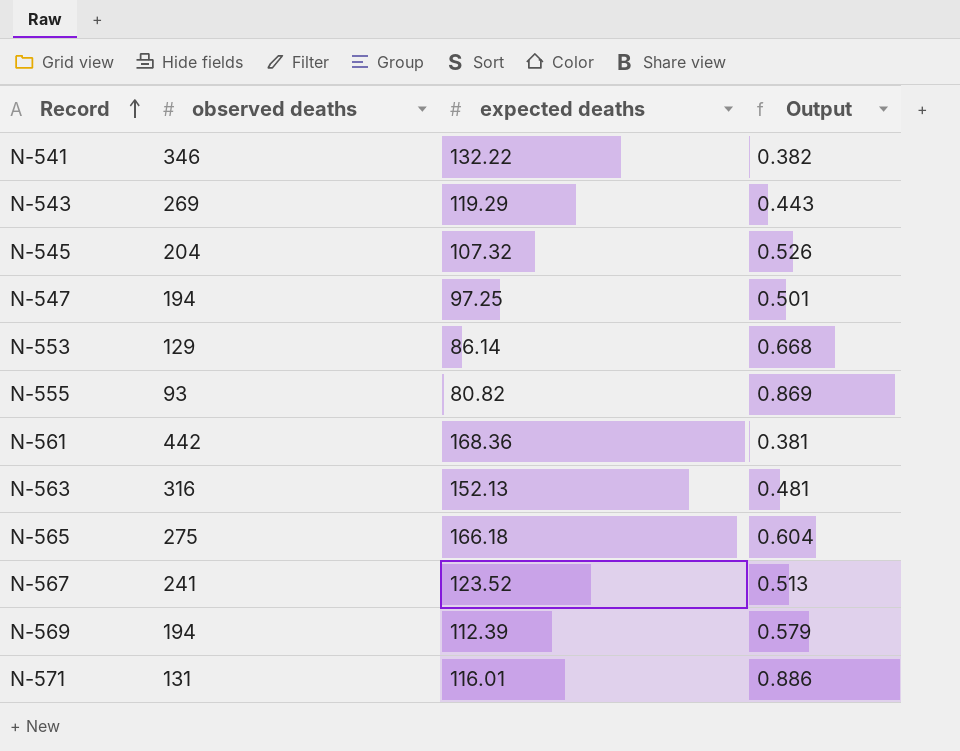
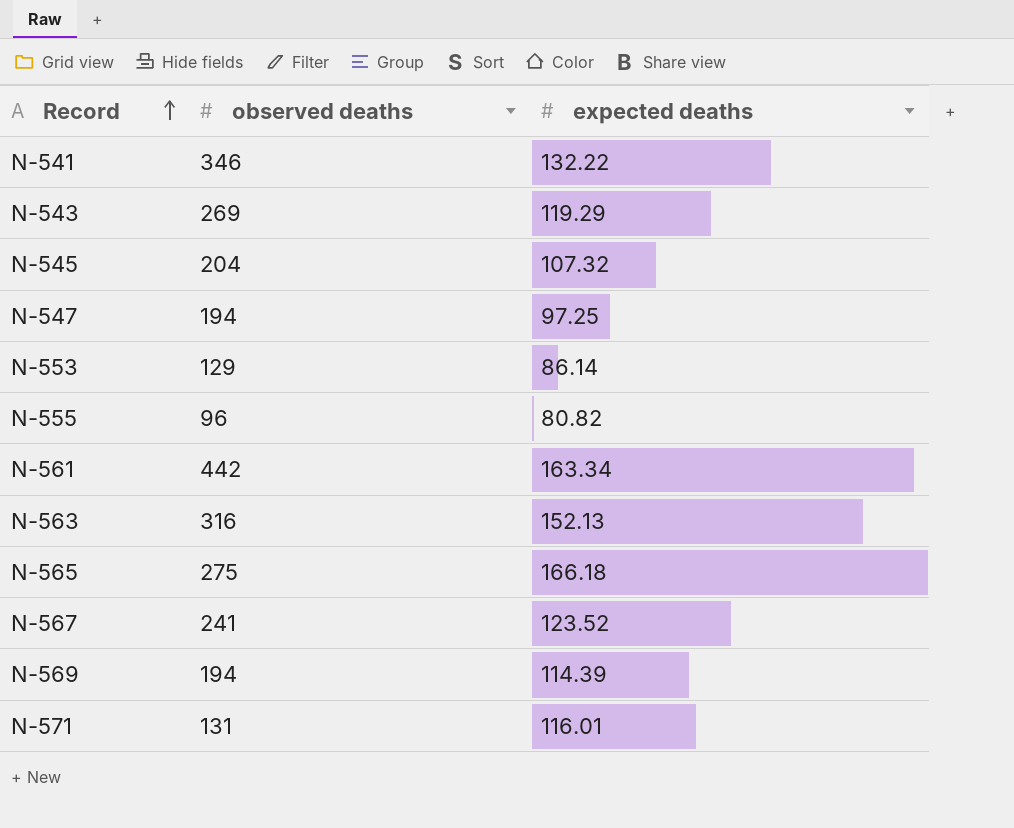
column Output | formula: [expected deaths] / [observed deaths] -> none
N-555 | observed deaths: 93 -> 96
N-561 | expected deaths: 168.36 -> 163.34
N-569 | expected deaths: 112.39 -> 114.39

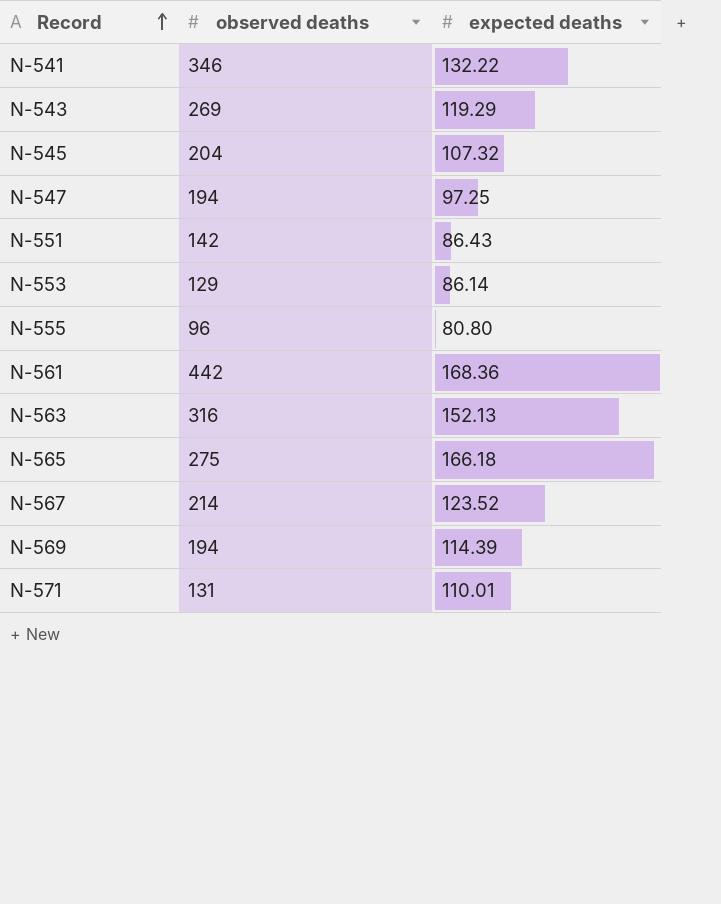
row N-551: none -> 142 | 86.43
N-555 | expected deaths: 80.82 -> 80.80
N-561 | expected deaths: 163.34 -> 168.36
N-567 | observed deaths: 241 -> 214
N-571 | expected deaths: 116.01 -> 110.01

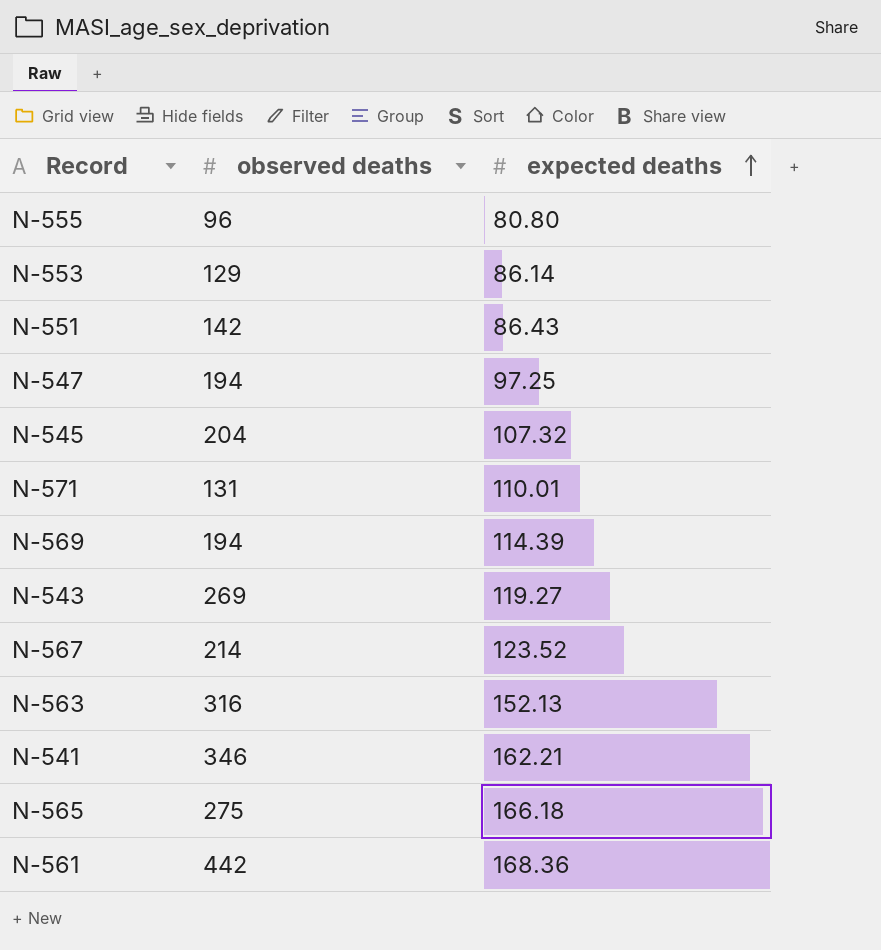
row order: Record ascending -> expected deaths ascending
N-543 | expected deaths: 119.29 -> 119.27
N-541 | expected deaths: 132.22 -> 162.21

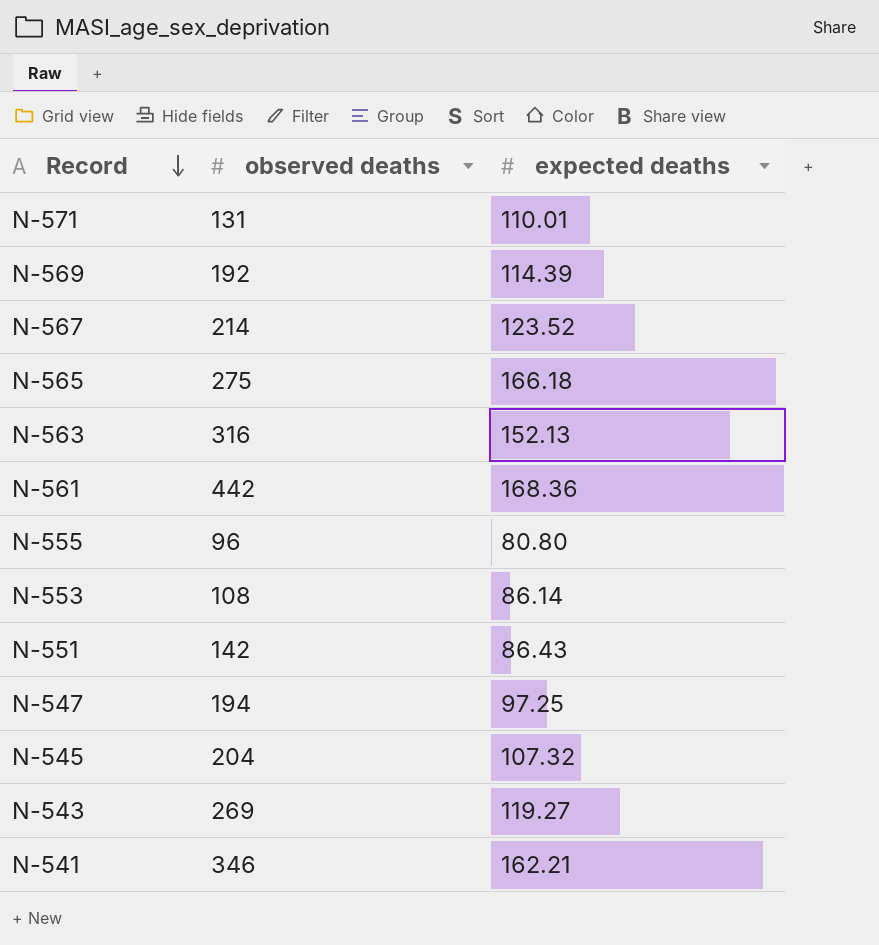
row order: expected deaths ascending -> Record descending
N-569 | observed deaths: 194 -> 192
N-553 | observed deaths: 129 -> 108

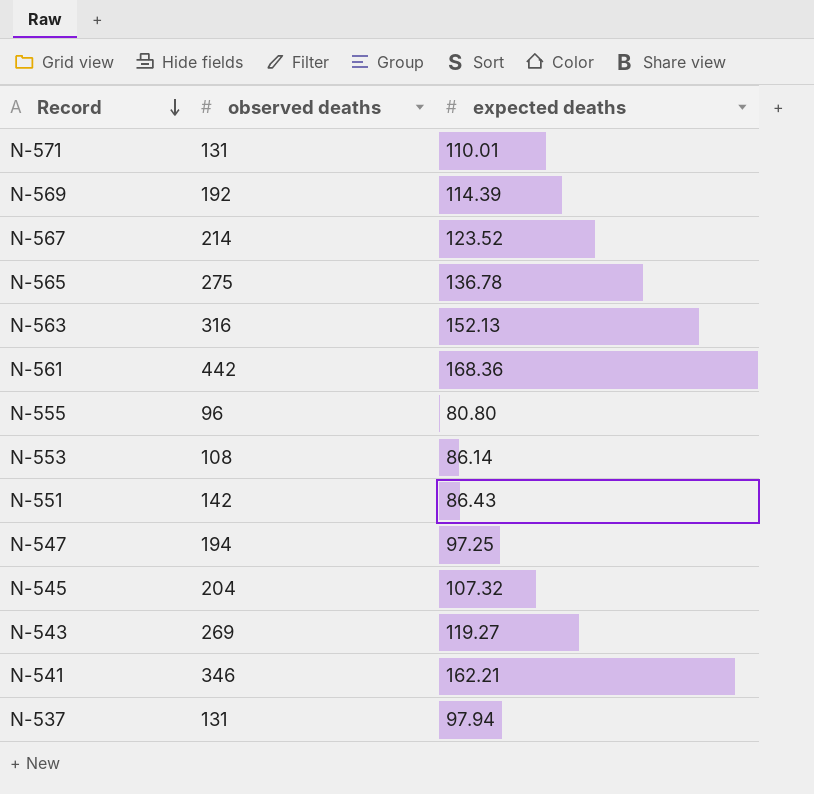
N-565 | expected deaths: 166.18 -> 136.78
row N-537: none -> 131 | 97.94

